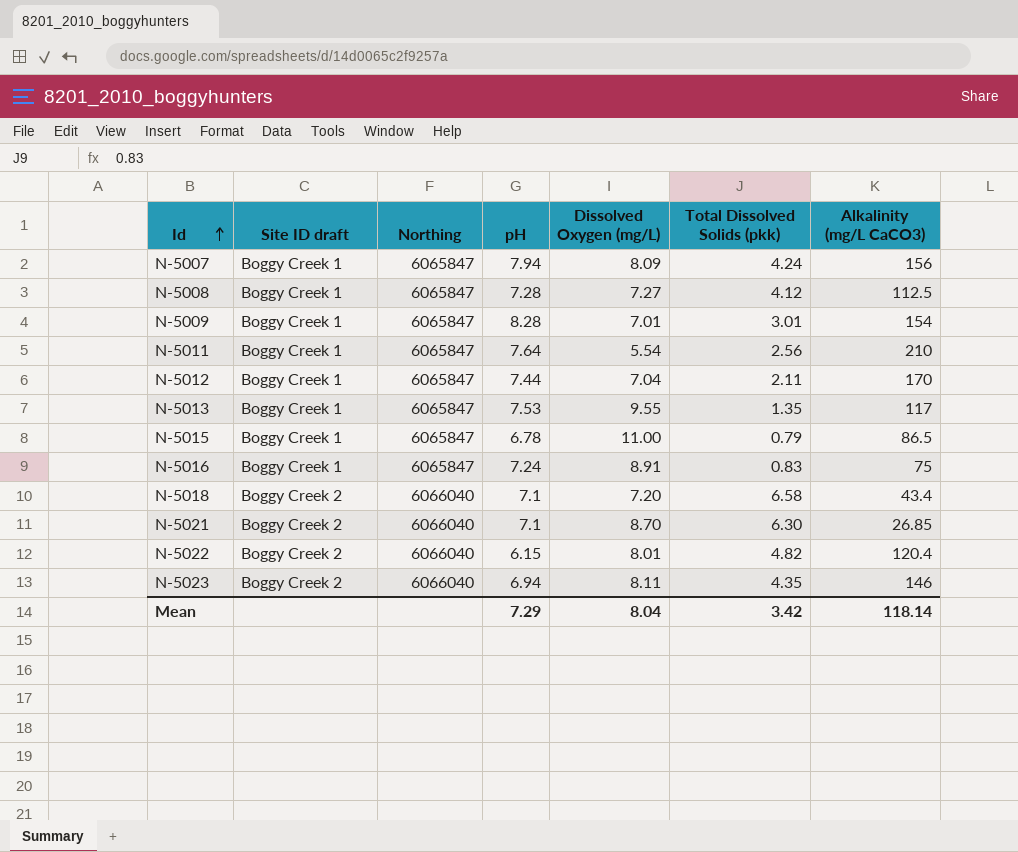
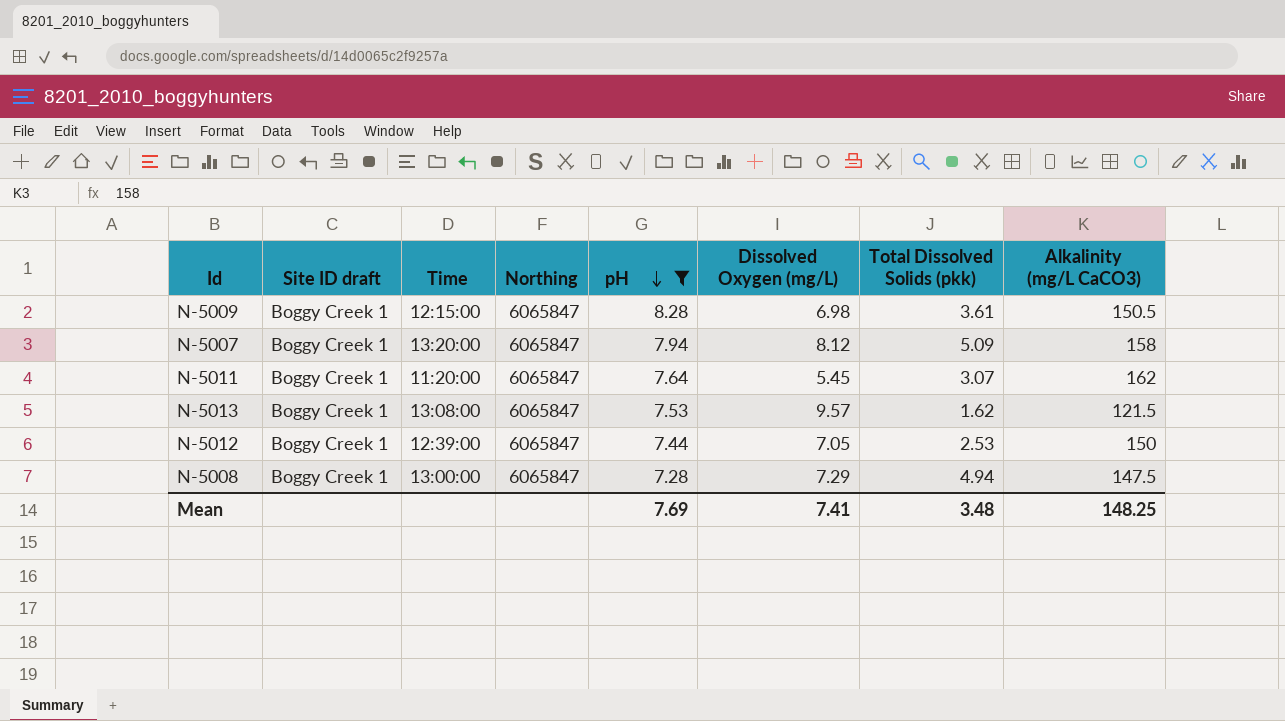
filter: none -> pH >= 7.28
row order: Id ascending -> pH descending
column Time | position: none -> 3
N-5009 | Dissolved Oxygen (mg/L): 7.01 -> 6.98
N-5009 | Total Dissolved Solids (pkk): 3.01 -> 3.61
N-5009 | Alkalinity (mg/L CaCO3): 154 -> 150.5
N-5007 | Dissolved Oxygen (mg/L): 8.09 -> 8.12
N-5007 | Total Dissolved Solids (pkk): 4.24 -> 5.09
N-5007 | Alkalinity (mg/L CaCO3): 156 -> 158
N-5011 | Dissolved Oxygen (mg/L): 5.54 -> 5.45
N-5011 | Total Dissolved Solids (pkk): 2.56 -> 3.07
N-5011 | Alkalinity (mg/L CaCO3): 210 -> 162
N-5013 | Dissolved Oxygen (mg/L): 9.55 -> 9.57
N-5013 | Total Dissolved Solids (pkk): 1.35 -> 1.62
N-5013 | Alkalinity (mg/L CaCO3): 117 -> 121.5
N-5012 | Dissolved Oxygen (mg/L): 7.04 -> 7.05
N-5012 | Total Dissolved Solids (pkk): 2.11 -> 2.53
N-5012 | Alkalinity (mg/L CaCO3): 170 -> 150
N-5008 | Dissolved Oxygen (mg/L): 7.27 -> 7.29
N-5008 | Total Dissolved Solids (pkk): 4.12 -> 4.94
N-5008 | Alkalinity (mg/L CaCO3): 112.5 -> 147.5
Mean | pH: 7.29 -> 7.69
Mean | Dissolved Oxygen (mg/L): 8.04 -> 7.41
Mean | Total Dissolved Solids (pkk): 3.42 -> 3.48
Mean | Alkalinity (mg/L CaCO3): 118.14 -> 148.25

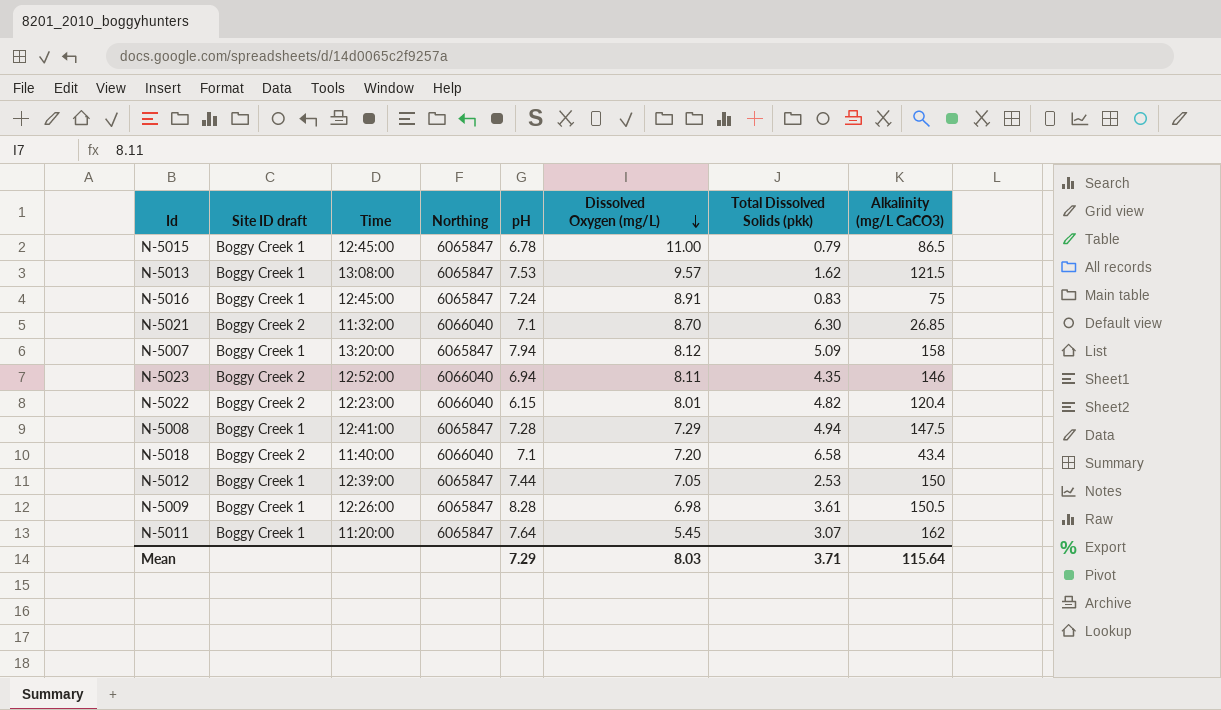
filter: pH >= 7.28 -> none
row order: pH descending -> Dissolved Oxygen (mg/L) descending
N-5008 | Time: 13:00:00 -> 12:41:00
N-5009 | Time: 12:15:00 -> 12:26:00
Mean | pH: 7.69 -> 7.29
Mean | Dissolved Oxygen (mg/L): 7.41 -> 8.03
Mean | Total Dissolved Solids (pkk): 3.48 -> 3.71
Mean | Alkalinity (mg/L CaCO3): 148.25 -> 115.64

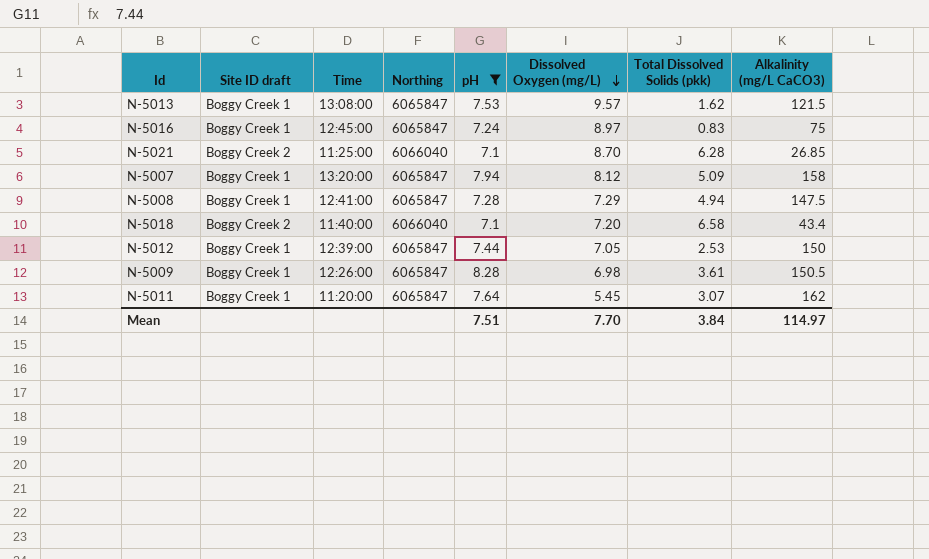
filter: none -> pH >= 7.1
N-5016 | Dissolved Oxygen (mg/L): 8.91 -> 8.97
N-5021 | Time: 11:32:00 -> 11:25:00
N-5021 | Total Dissolved Solids (pkk): 6.30 -> 6.28
Mean | pH: 7.29 -> 7.51
Mean | Dissolved Oxygen (mg/L): 8.03 -> 7.70
Mean | Total Dissolved Solids (pkk): 3.71 -> 3.84
Mean | Alkalinity (mg/L CaCO3): 115.64 -> 114.97

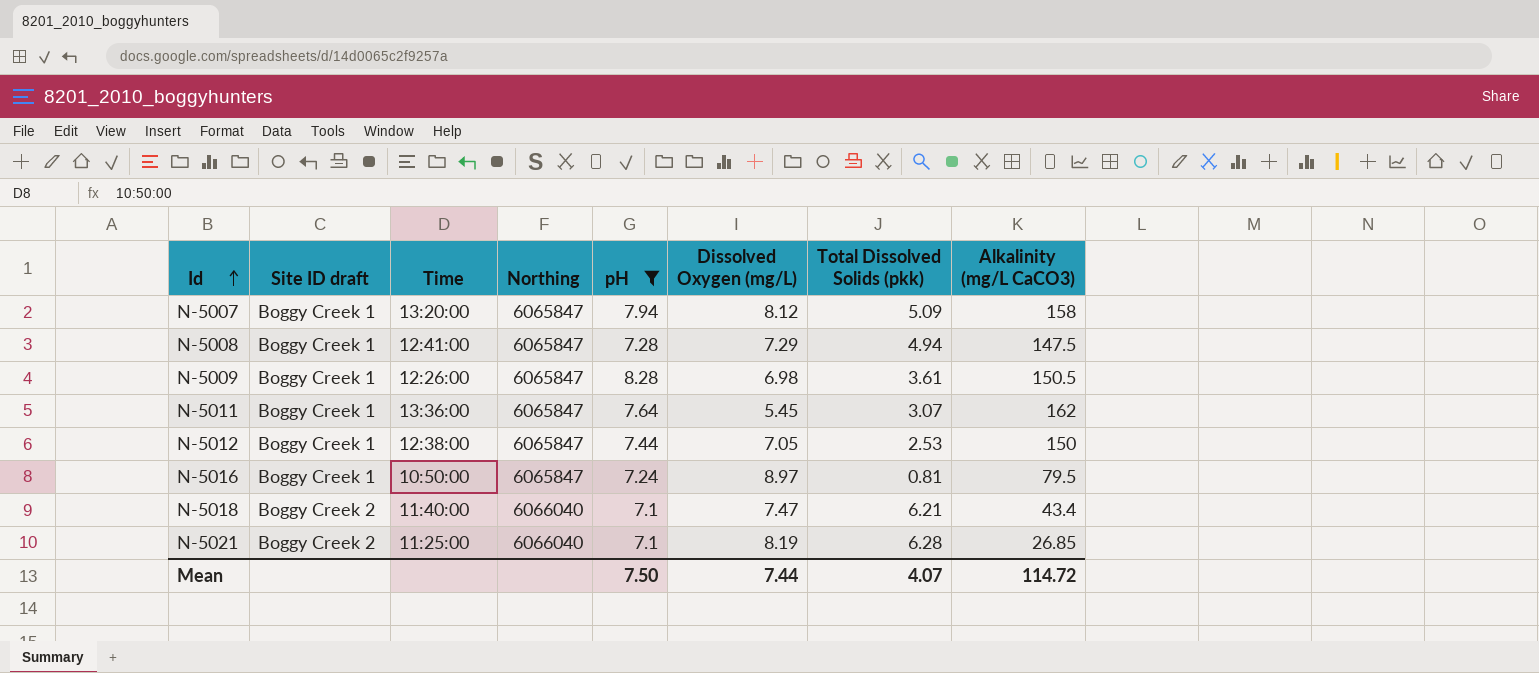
row order: Dissolved Oxygen (mg/L) descending -> Id ascending
row N-5013: Boggy Creek 1 | 13:08:00 | 6065847 | 7.53 | 9.57 | 1.62 | 121.5 -> none
N-5011 | Time: 11:20:00 -> 13:36:00
N-5012 | Time: 12:39:00 -> 12:38:00
N-5016 | Time: 12:45:00 -> 10:50:00
N-5016 | Total Dissolved Solids (pkk): 0.83 -> 0.81
N-5016 | Alkalinity (mg/L CaCO3): 75 -> 79.5
N-5018 | Dissolved Oxygen (mg/L): 7.20 -> 7.47
N-5018 | Total Dissolved Solids (pkk): 6.58 -> 6.21
N-5021 | Dissolved Oxygen (mg/L): 8.70 -> 8.19
Mean | pH: 7.51 -> 7.50
Mean | Dissolved Oxygen (mg/L): 7.70 -> 7.44
Mean | Total Dissolved Solids (pkk): 3.84 -> 4.07
Mean | Alkalinity (mg/L CaCO3): 114.97 -> 114.72

